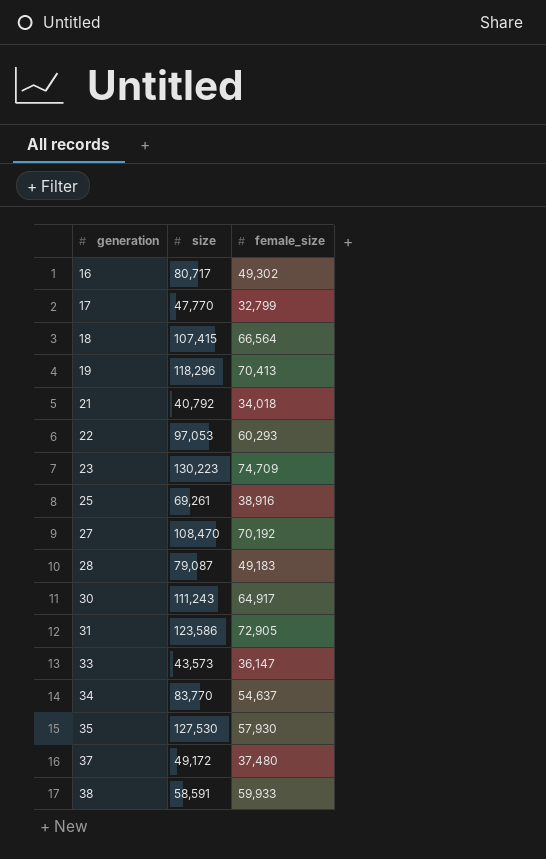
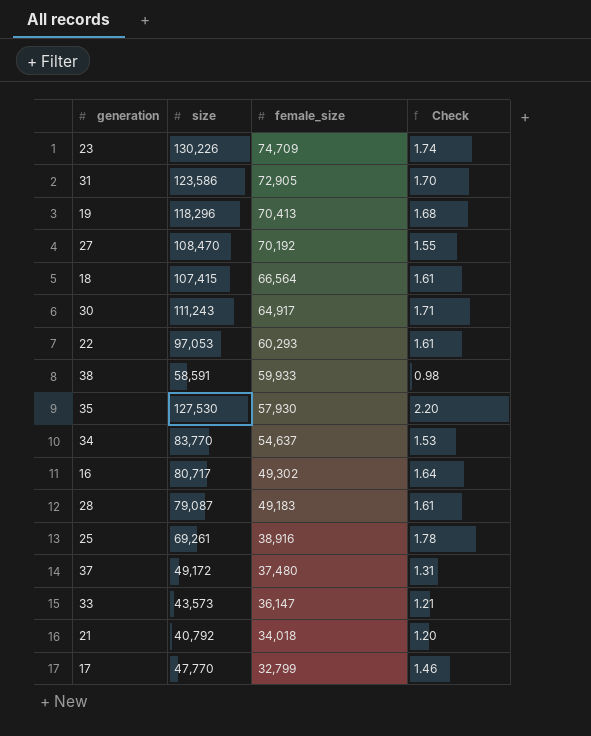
row order: generation ascending -> female_size descending
column Check | formula: none -> [size] / [female_size]
23 | size: 130,223 -> 130,226

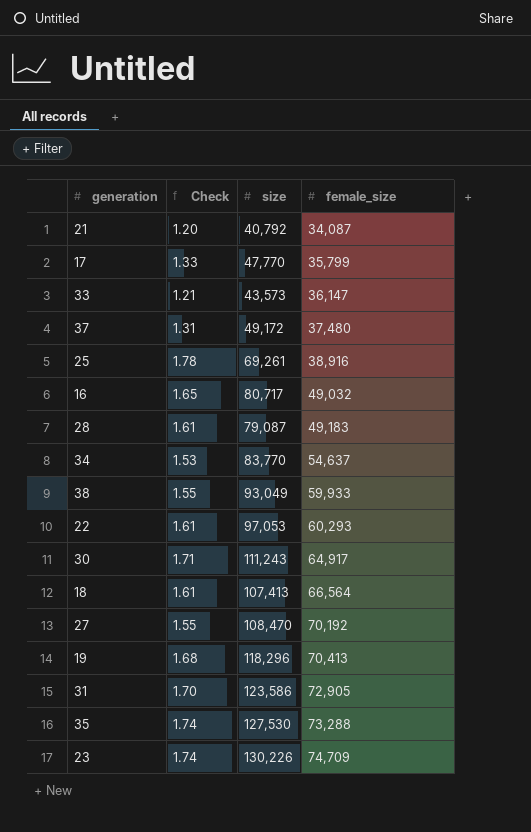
row order: female_size descending -> female_size ascending
column Check | position: 4 -> 2
21 | female_size: 34,018 -> 34,087
17 | Check: 1.46 -> 1.33
17 | female_size: 32,799 -> 35,799
16 | Check: 1.64 -> 1.65
16 | female_size: 49,302 -> 49,032
38 | Check: 0.98 -> 1.55
38 | size: 58,591 -> 93,049
18 | size: 107,415 -> 107,413
35 | Check: 2.20 -> 1.74
35 | female_size: 57,930 -> 73,288

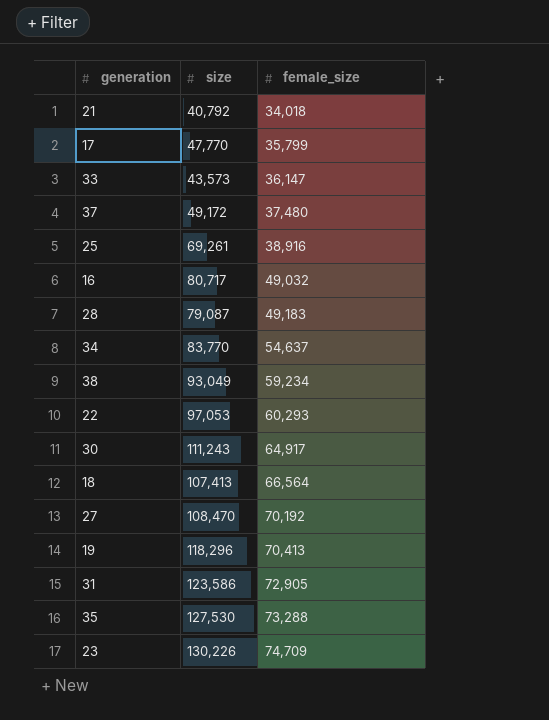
column Check | formula: [size] / [female_size] -> none
21 | female_size: 34,087 -> 34,018
38 | female_size: 59,933 -> 59,234

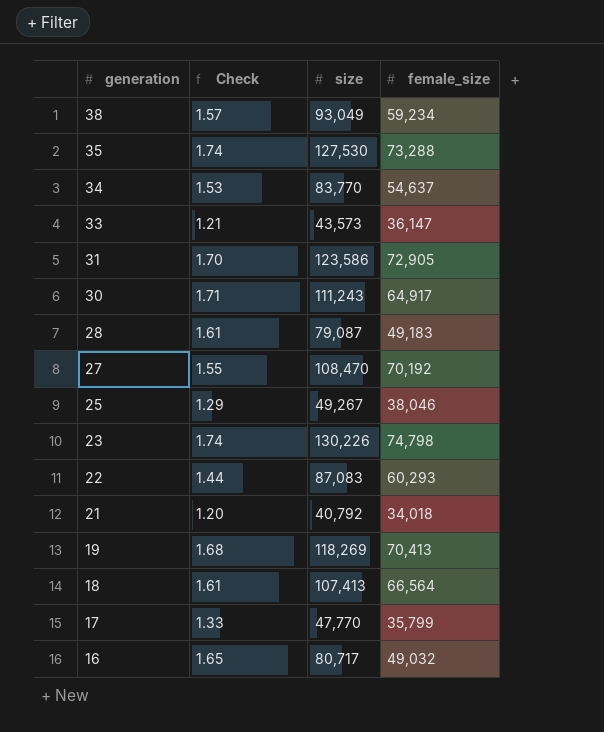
row order: female_size ascending -> generation descending
column Check | formula: none -> [size] / [female_size]
row 37: 49,172 | 37,480 -> none
25 | size: 69,261 -> 49,267
25 | female_size: 38,916 -> 38,046
23 | female_size: 74,709 -> 74,798
22 | size: 97,053 -> 87,083
19 | size: 118,296 -> 118,269

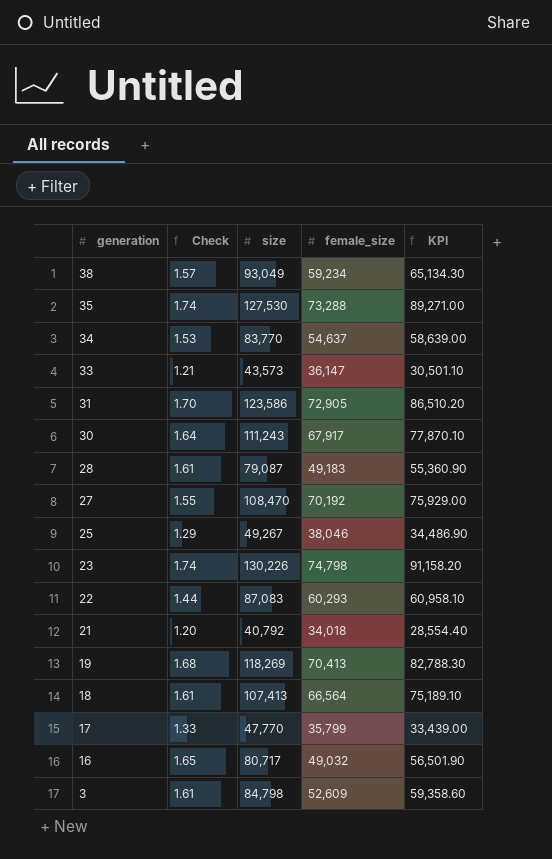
column KPI | formula: none -> [size] * 0.7
30 | Check: 1.71 -> 1.64
30 | female_size: 64,917 -> 67,917
row 3: none -> 1.61 | 84,798 | 52,609 | 59,358.60

